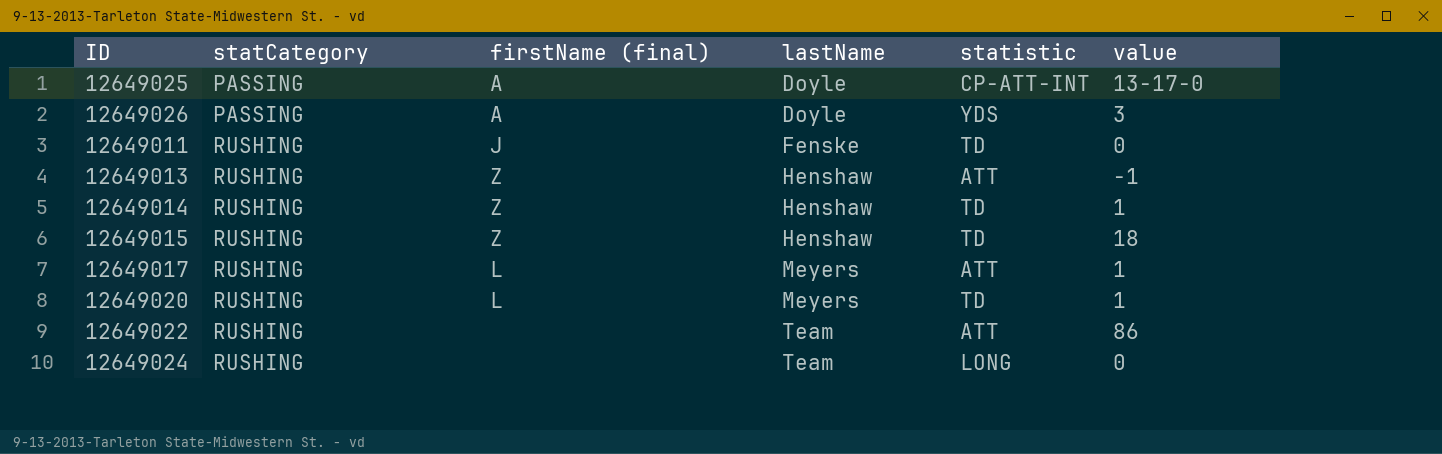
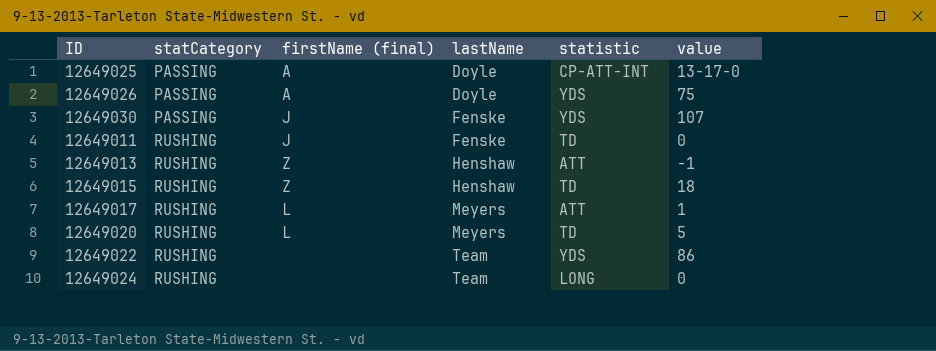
row 12649014: RUSHING | Z | Henshaw | TD | 1 -> none
12649026 | value: 3 -> 75
row 12649030: none -> PASSING | J | Fenske | YDS | 107
12649020 | value: 1 -> 5
12649022 | statistic: ATT -> YDS

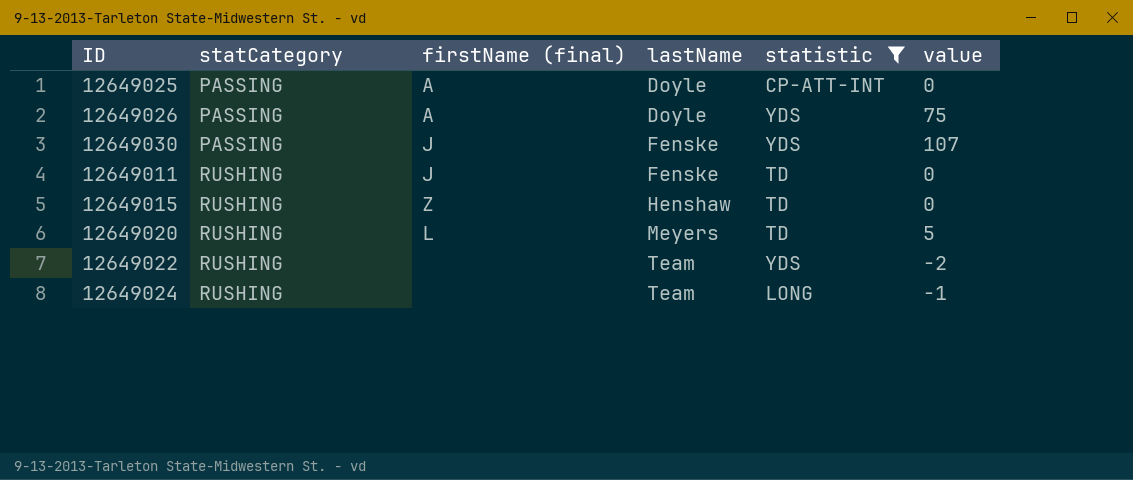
filter: none -> statistic != ATT
12649025 | value: 13-17-0 -> 0
12649015 | value: 18 -> 0
12649022 | value: 86 -> -2
12649024 | value: 0 -> -1

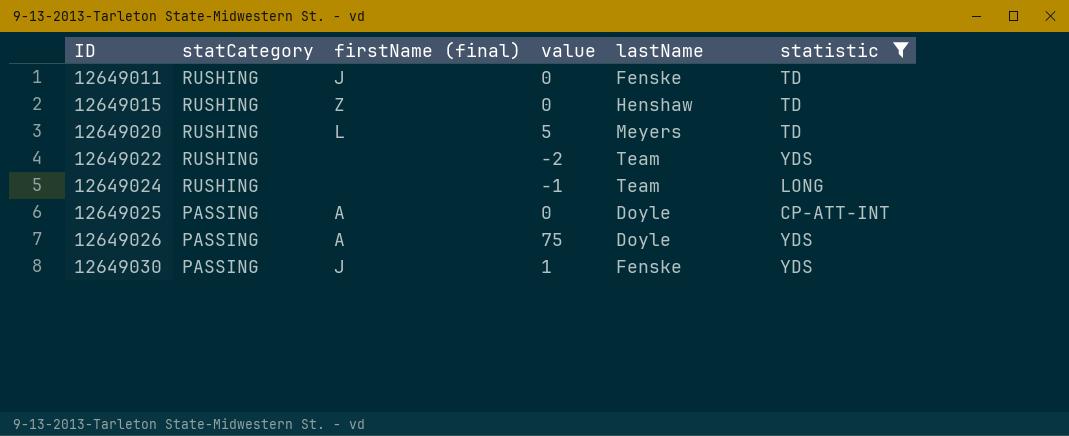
row order: statCategory ascending -> ID ascending
column value | position: 6 -> 4
12649030 | value: 107 -> 1

